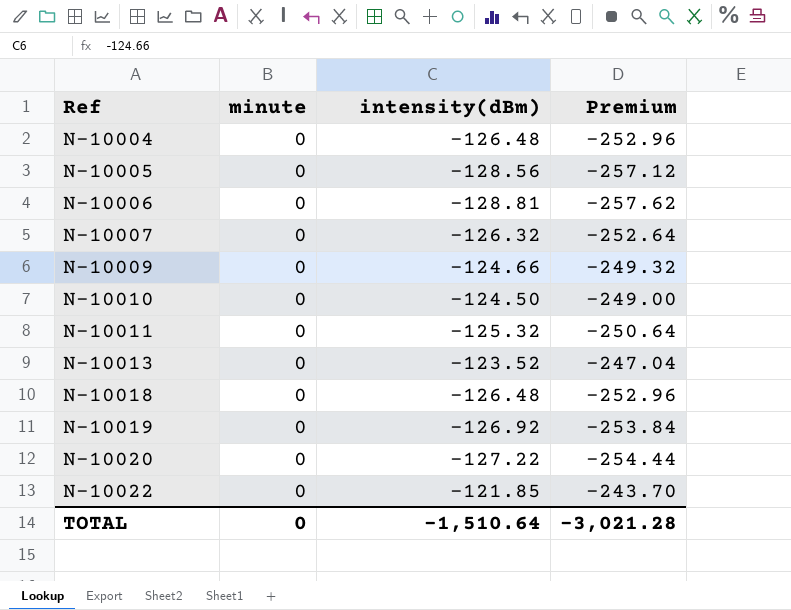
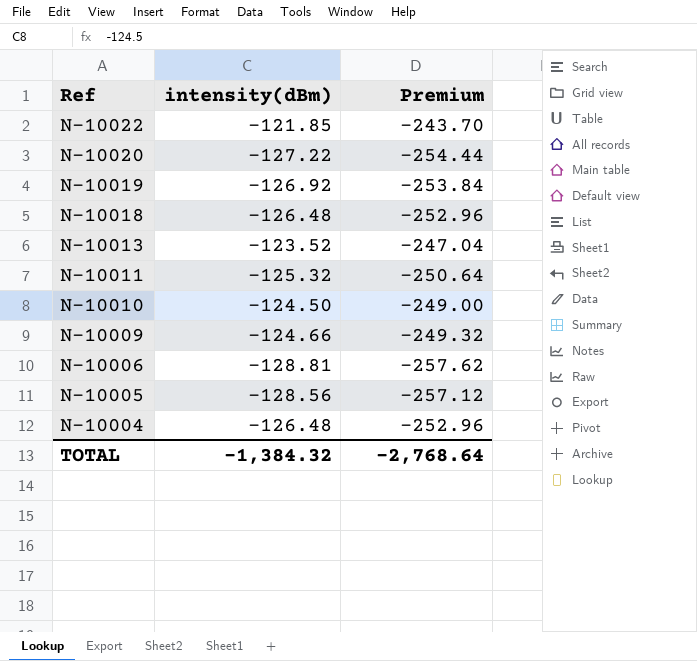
row order: Ref ascending -> Ref descending
column minute | position: 2 -> none
row N-10007: 0 | -126.32 | -252.64 -> none
TOTAL | intensity(dBm): -1,510.64 -> -1,384.32
TOTAL | Premium: -3,021.28 -> -2,768.64

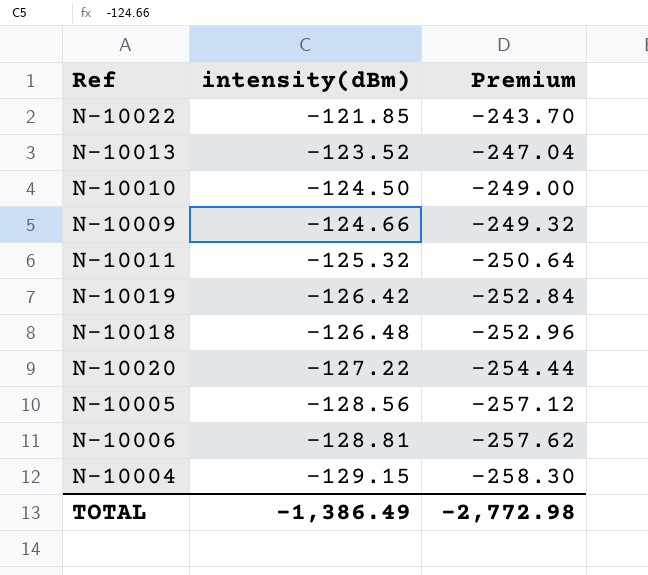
row order: Ref descending -> intensity(dBm) descending
N-10019 | intensity(dBm): -126.92 -> -126.42
N-10019 | Premium: -253.84 -> -252.84
N-10004 | intensity(dBm): -126.48 -> -129.15
N-10004 | Premium: -252.96 -> -258.30
TOTAL | intensity(dBm): -1,384.32 -> -1,386.49
TOTAL | Premium: -2,768.64 -> -2,772.98

